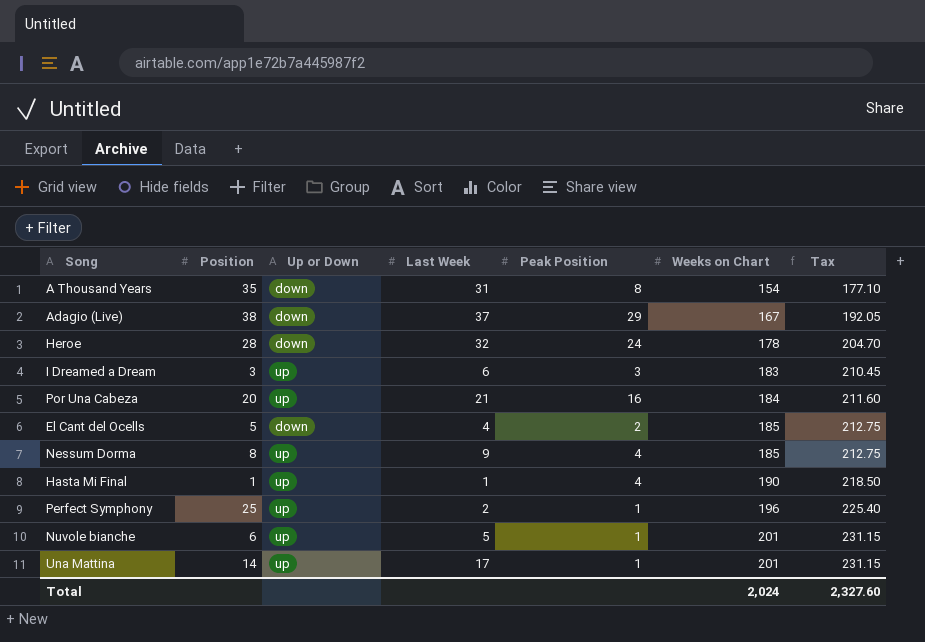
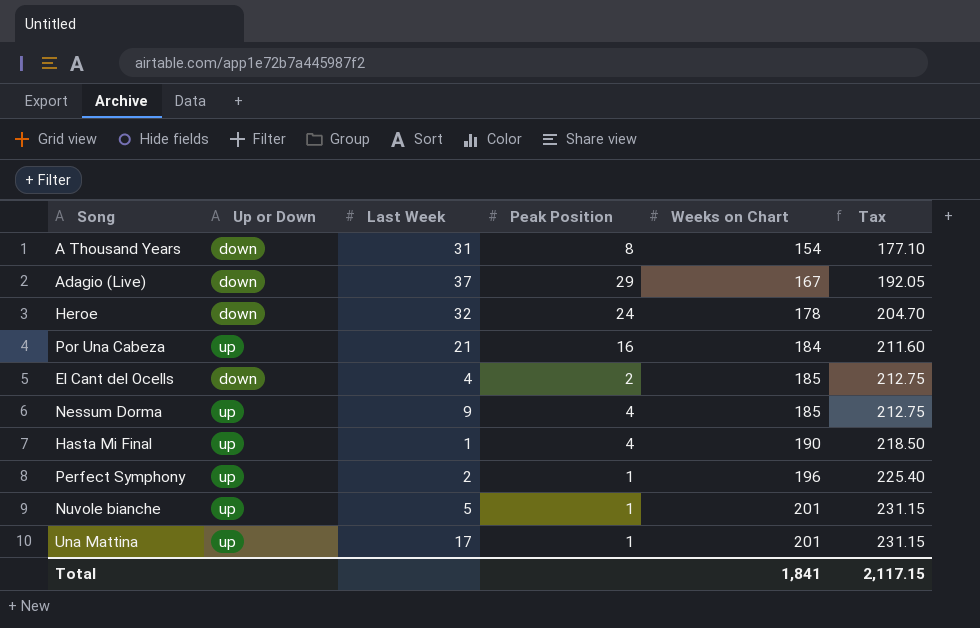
column Position | position: 2 -> none
row I Dreamed a Dream: 3 | up | 6 | 3 | 183 | 210.45 -> none
Total | Weeks on Chart: 2,024 -> 1,841
Total | Tax: 2,327.60 -> 2,117.15

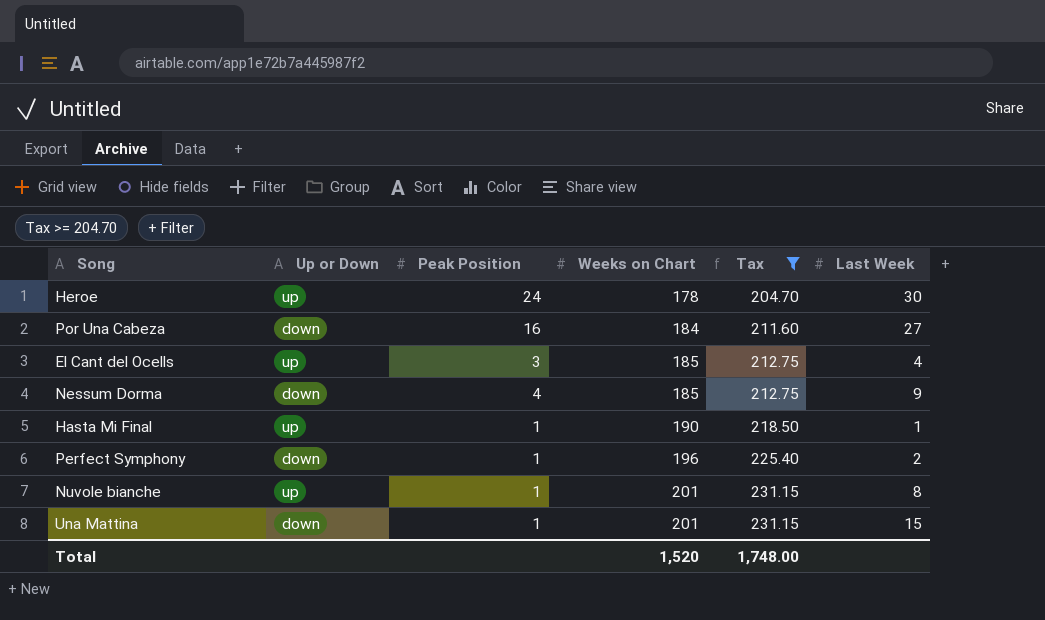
filter: none -> Tax >= 204.70
column Last Week | position: 3 -> 6
Heroe | Up or Down: down -> up
Heroe | Last Week: 32 -> 30
Por Una Cabeza | Up or Down: up -> down
Por Una Cabeza | Last Week: 21 -> 27
El Cant del Ocells | Up or Down: down -> up
El Cant del Ocells | Peak Position: 2 -> 3
Nessum Dorma | Up or Down: up -> down
Hasta Mi Final | Peak Position: 4 -> 1
Perfect Symphony | Up or Down: up -> down
Nuvole bianche | Last Week: 5 -> 8
Una Mattina | Up or Down: up -> down
Una Mattina | Last Week: 17 -> 15
Total | Weeks on Chart: 1,841 -> 1,520
Total | Tax: 2,117.15 -> 1,748.00

